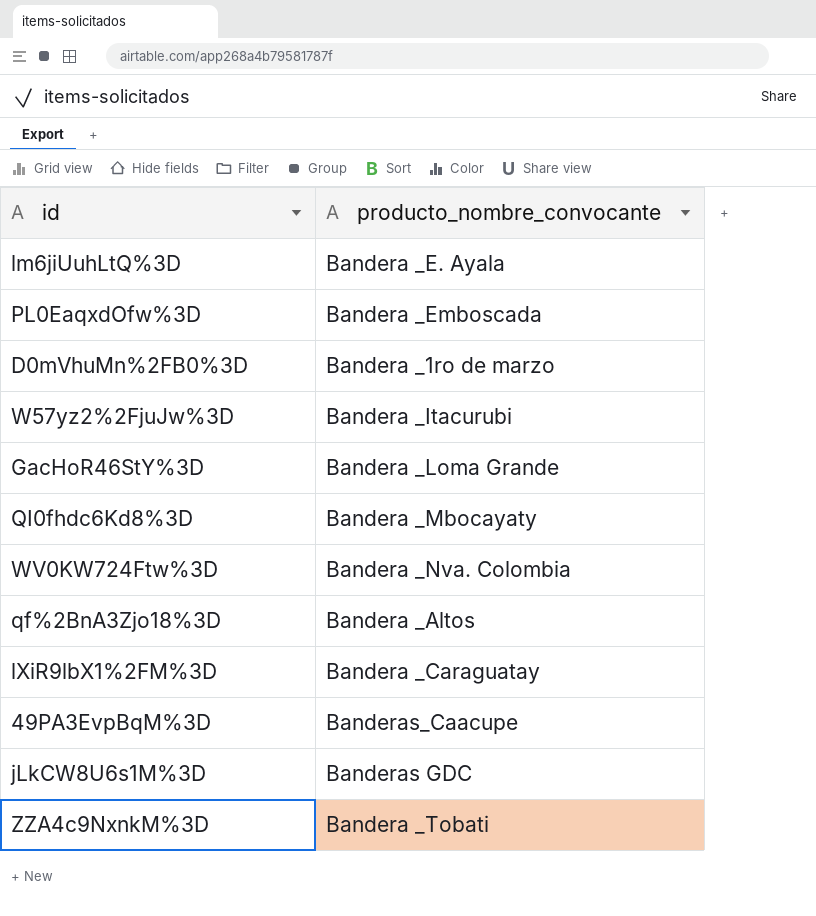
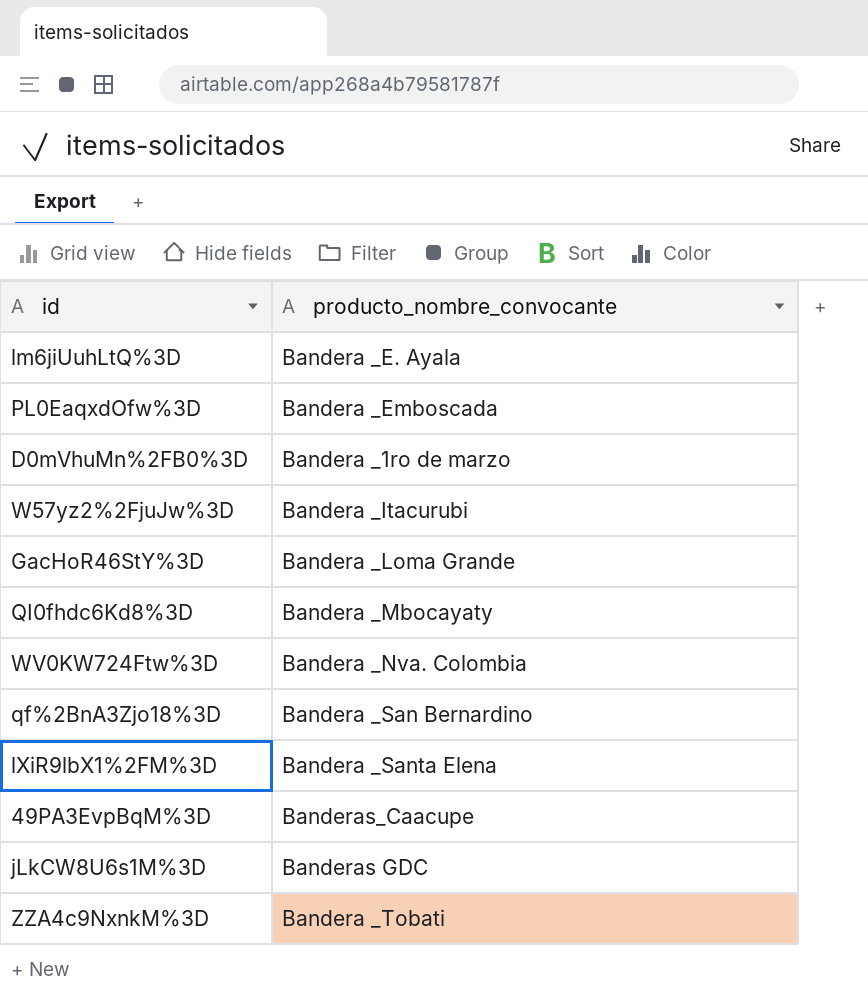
qf%2BnA3Zjo18%3D | producto_nombre_convocante: Bandera _Altos -> Bandera _San Bernardino
lXiR9lbX1%2FM%3D | producto_nombre_convocante: Bandera _Caraguatay -> Bandera _Santa Elena

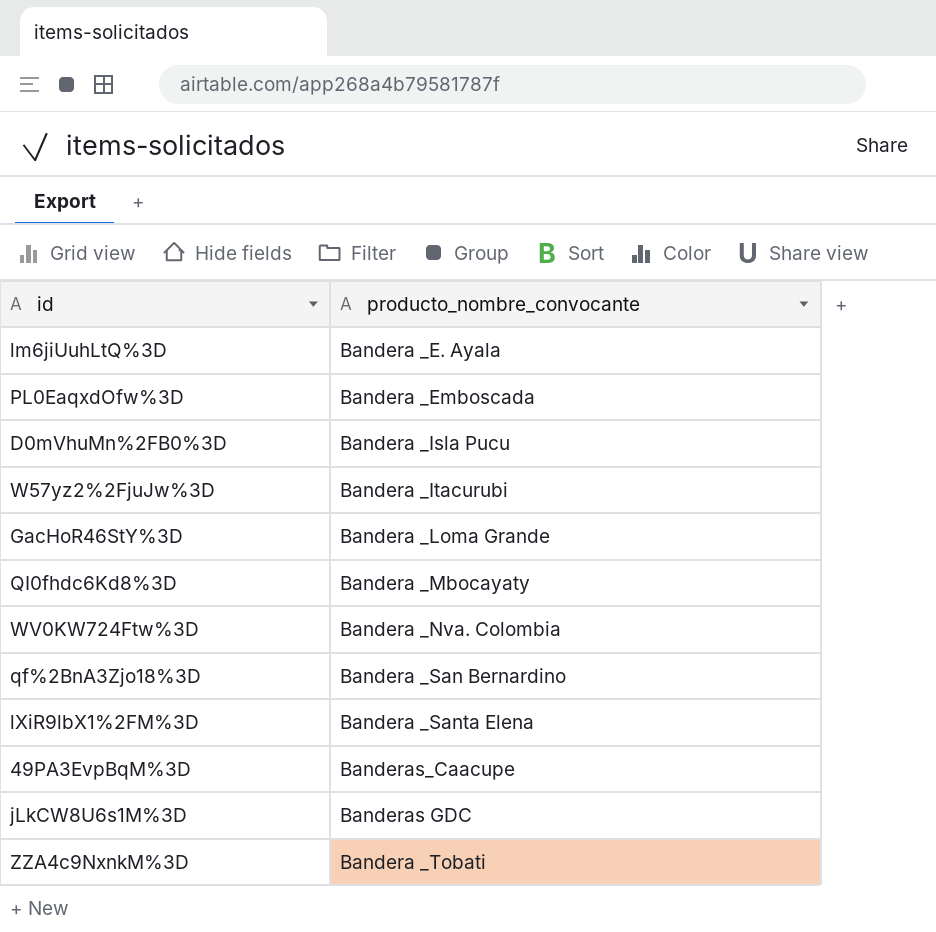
D0mVhuMn%2FB0%3D | producto_nombre_convocante: Bandera _1ro de marzo -> Bandera _Isla Pucu

